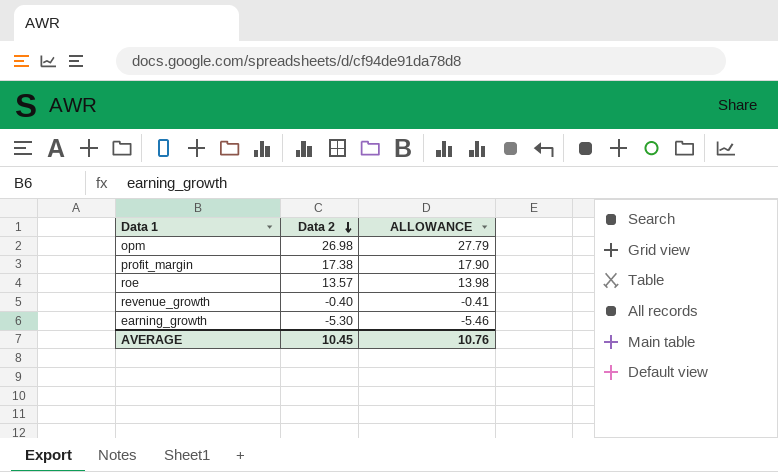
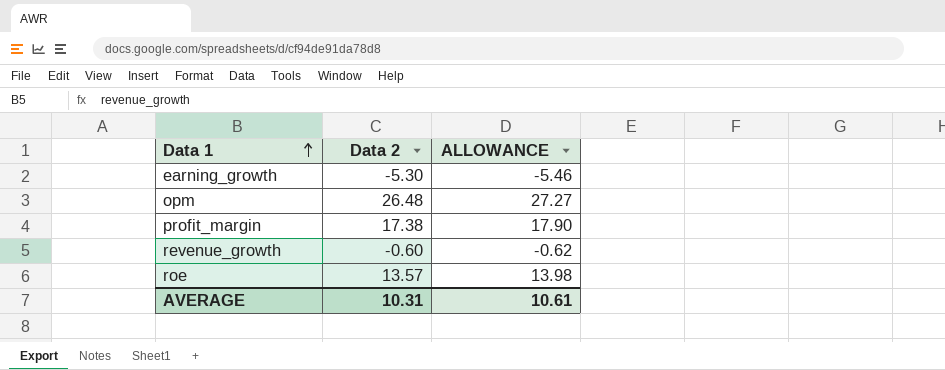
row order: Data 2 descending -> Data 1 ascending
opm | Data 2: 26.98 -> 26.48
opm | ALLOWANCE: 27.79 -> 27.27
revenue_growth | Data 2: -0.40 -> -0.60
revenue_growth | ALLOWANCE: -0.41 -> -0.62
AVERAGE | Data 2: 10.45 -> 10.31
AVERAGE | ALLOWANCE: 10.76 -> 10.61

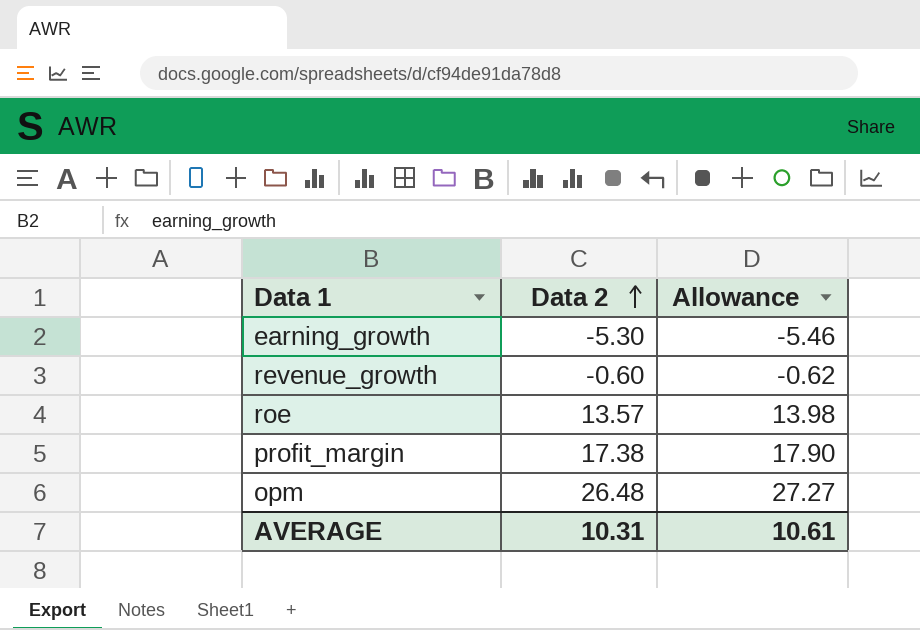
row order: Data 1 ascending -> Data 2 ascending
column name: ALLOWANCE -> Allowance

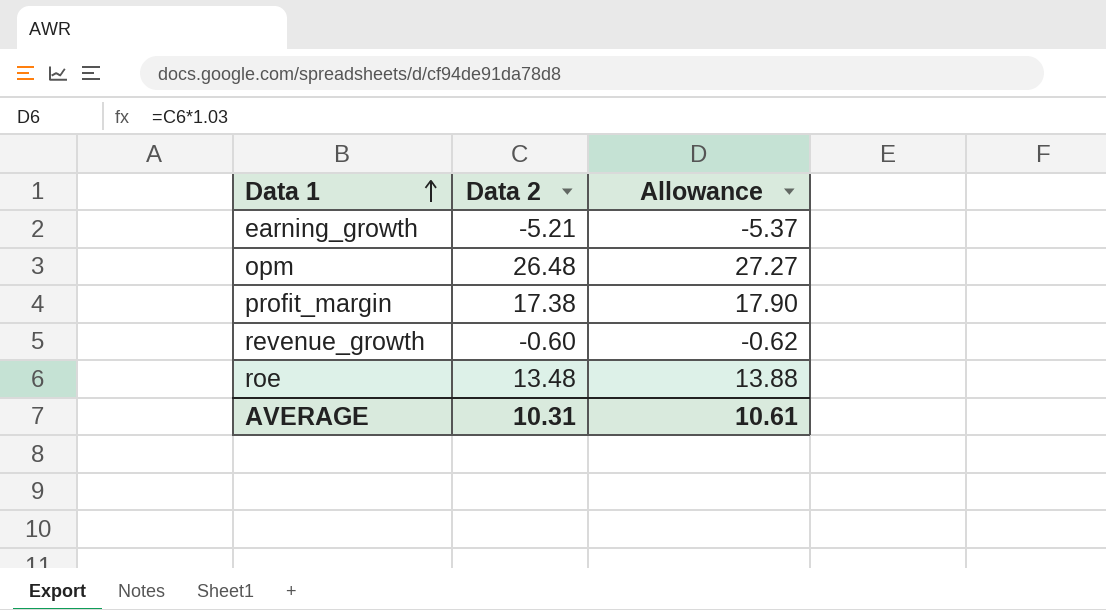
row order: Data 2 ascending -> Data 1 ascending
earning_growth | Data 2: -5.30 -> -5.21
earning_growth | Allowance: -5.46 -> -5.37
roe | Data 2: 13.57 -> 13.48
roe | Allowance: 13.98 -> 13.88

